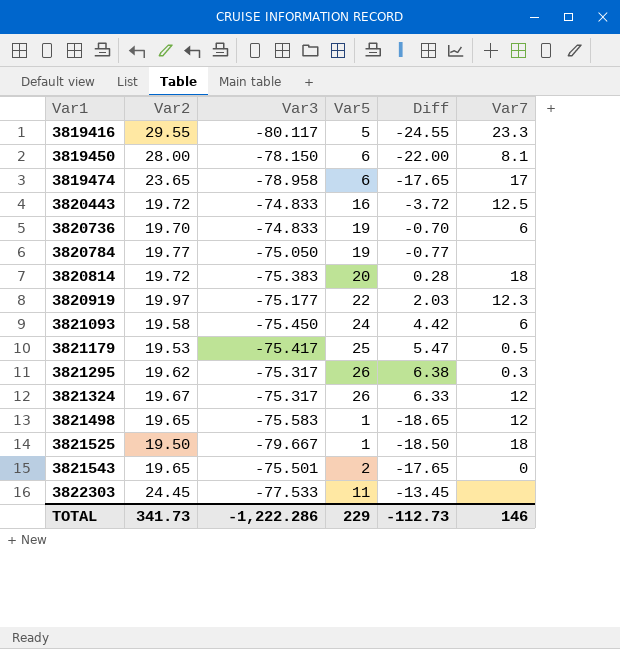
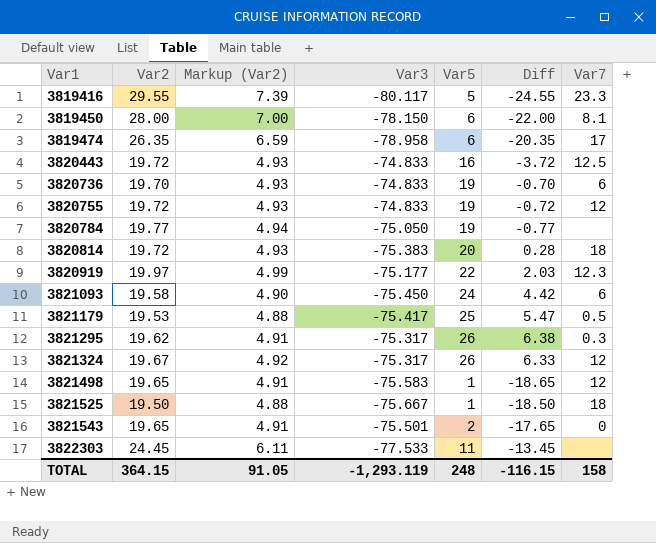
column Markup (Var2) | formula: none -> [Var2] * 0.25
3819474 | Var2: 23.65 -> 26.35
3819474 | Diff: -17.65 -> -20.35
row 3820755: none -> 19.72 | 4.93 | -74.833 | 19 | -0.72 | 12
3821525 | Var3: -79.667 -> -75.667
TOTAL | Var2: 341.73 -> 364.15
TOTAL | Var3: -1,222.286 -> -1,293.119
TOTAL | Var5: 229 -> 248
TOTAL | Diff: -112.73 -> -116.15
TOTAL | Var7: 146 -> 158

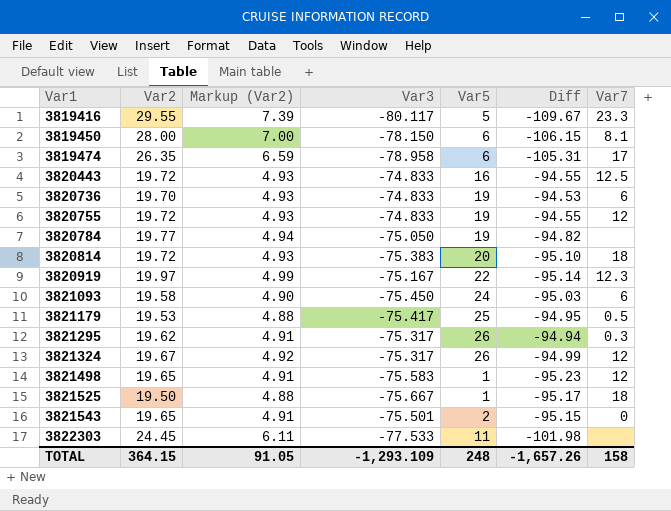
column Diff | formula: [Var5] - [Var2] -> [Var3] - [Var2]
3820919 | Var3: -75.177 -> -75.167
TOTAL | Var3: -1,293.119 -> -1,293.109
TOTAL | Diff: -116.15 -> -1,657.26

